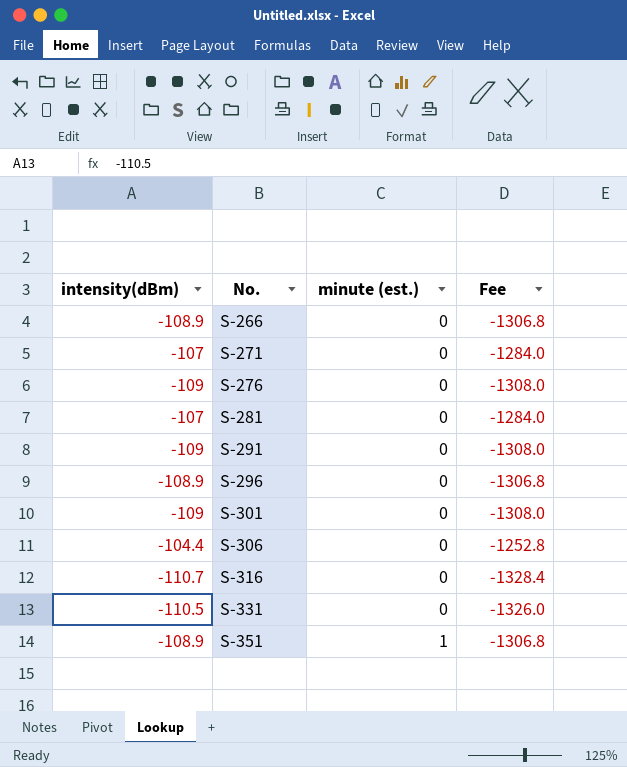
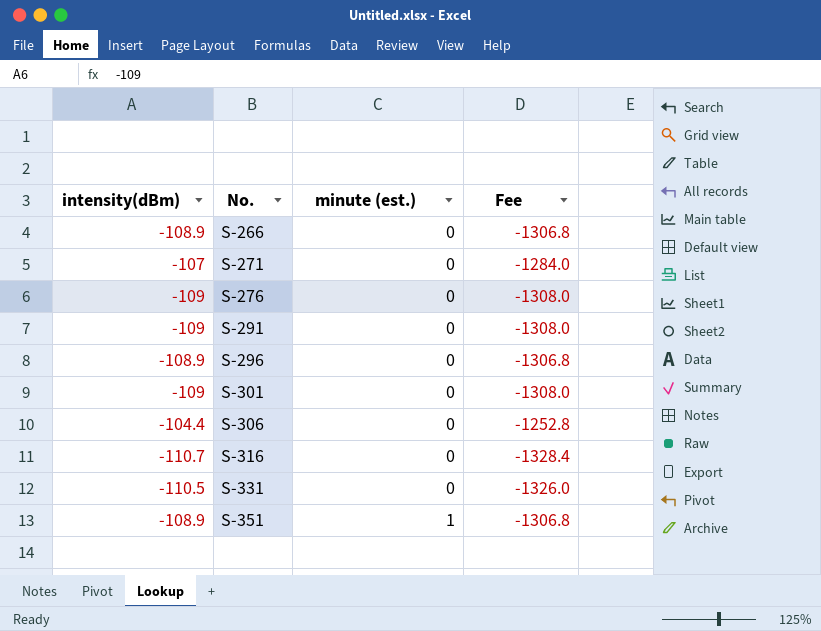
row S-281: -107 | 0 | -1284.0 -> none

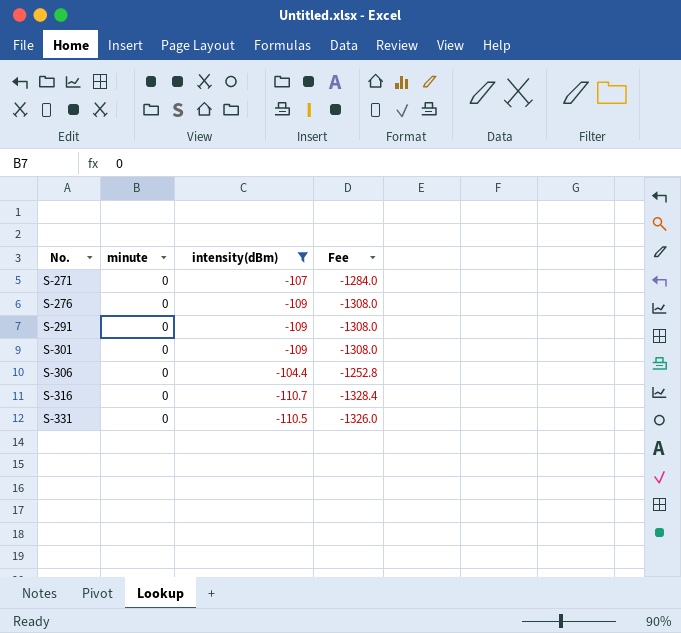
filter: none -> intensity(dBm) != -108.9
column name: minute (est.) -> minute
column intensity(dBm) | position: 1 -> 3

